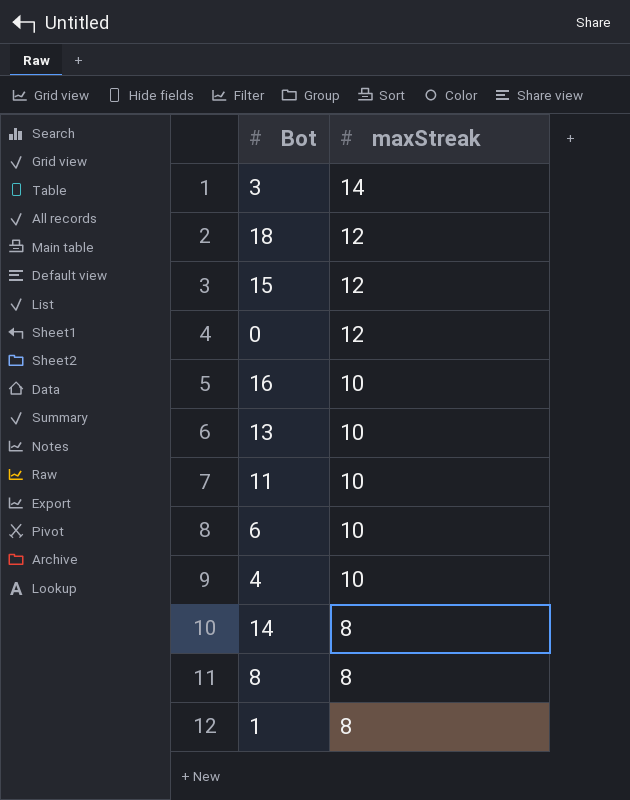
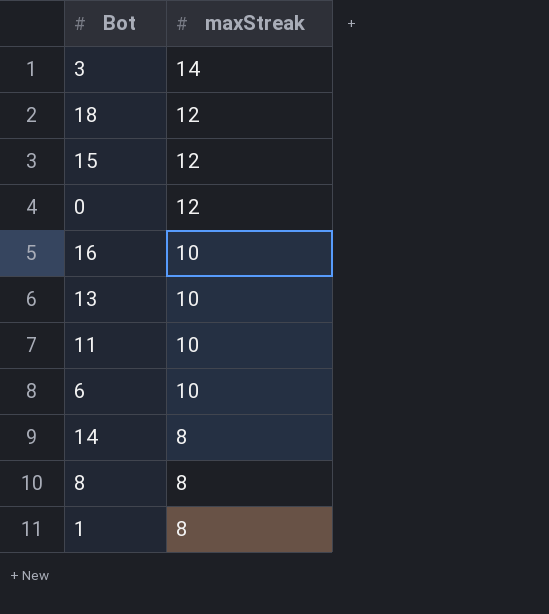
row 4: 10 -> none

